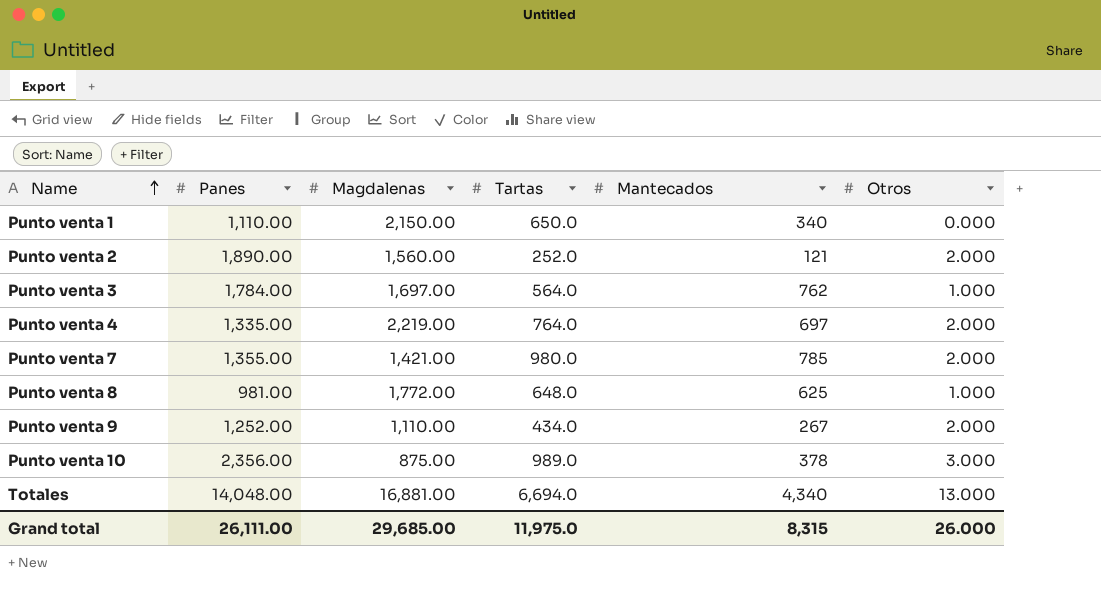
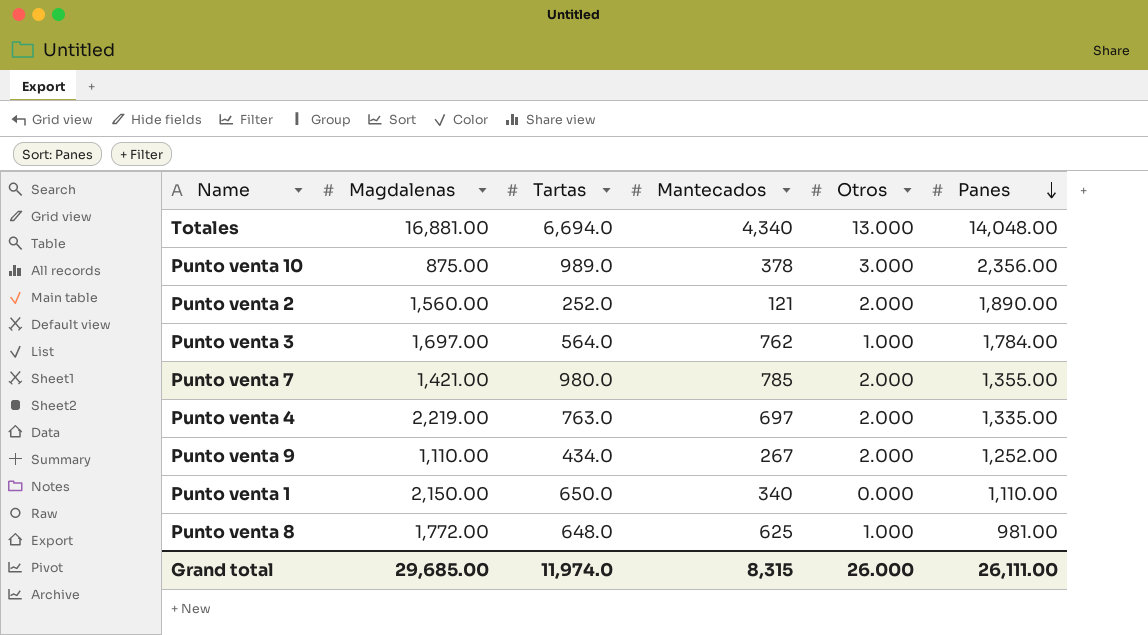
row order: Name ascending -> Panes descending
column Panes | position: 2 -> 6
Punto venta 4 | Tartas: 764.0 -> 763.0
Grand total | Tartas: 11,975.0 -> 11,974.0

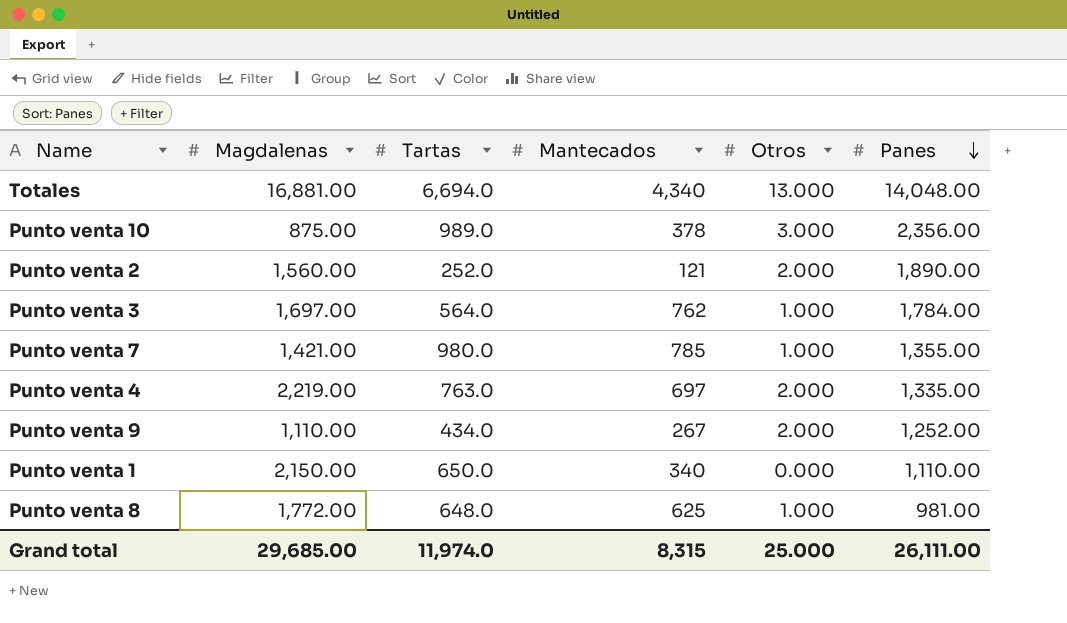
Punto venta 7 | Otros: 2.000 -> 1.000
Grand total | Otros: 26.000 -> 25.000

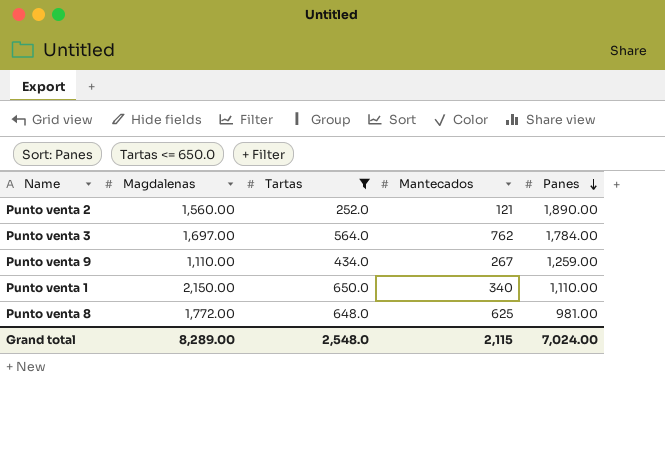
filter: none -> Tartas <= 650.0
column Otros | position: 5 -> none
Punto venta 9 | Panes: 1,252.00 -> 1,259.00
Grand total | Magdalenas: 29,685.00 -> 8,289.00
Grand total | Tartas: 11,974.0 -> 2,548.0
Grand total | Mantecados: 8,315 -> 2,115
Grand total | Panes: 26,111.00 -> 7,024.00

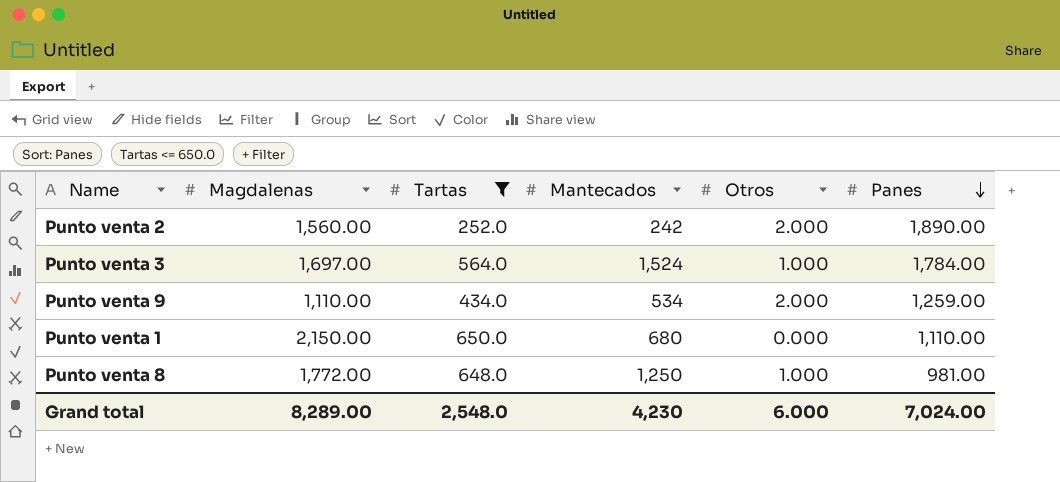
column Otros | position: none -> 5
Punto venta 2 | Mantecados: 121 -> 242
Punto venta 3 | Mantecados: 762 -> 1,524
Punto venta 9 | Mantecados: 267 -> 534
Punto venta 1 | Mantecados: 340 -> 680
Punto venta 8 | Mantecados: 625 -> 1,250
Grand total | Mantecados: 2,115 -> 4,230

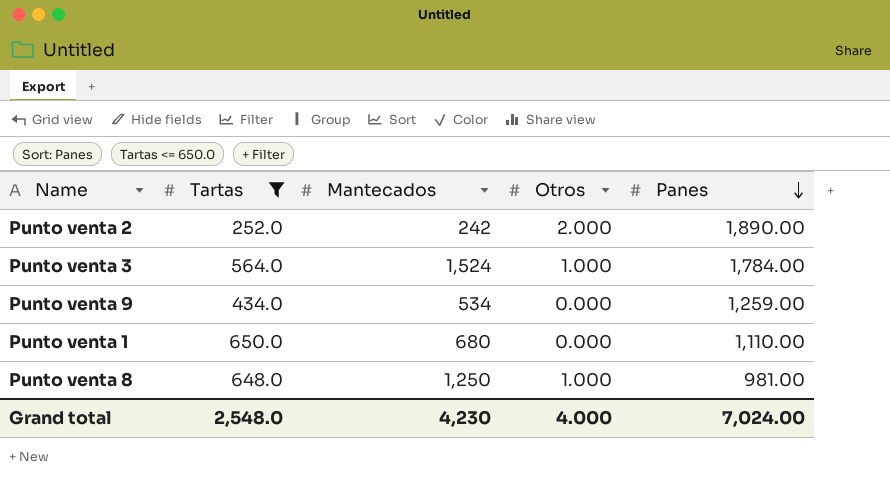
column Magdalenas | position: 2 -> none
Punto venta 9 | Otros: 2.000 -> 0.000
Grand total | Otros: 6.000 -> 4.000

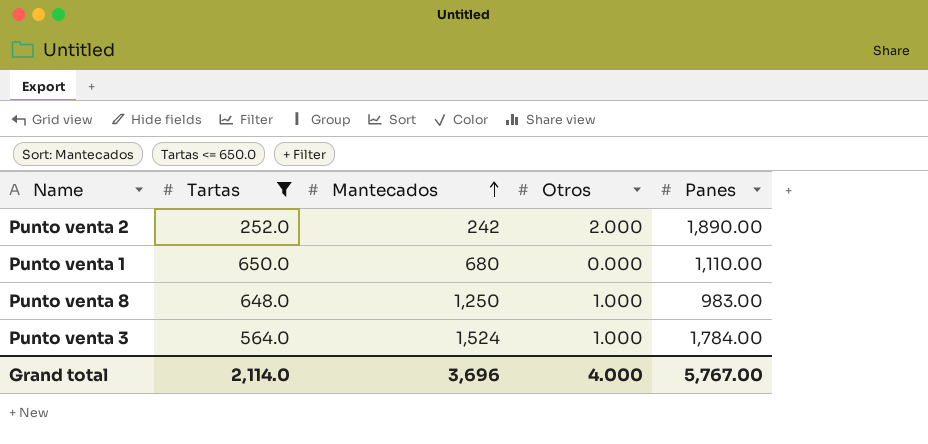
row order: Panes descending -> Mantecados ascending
row Punto venta 9: 434.0 | 534 | 0.000 | 1,259.00 -> none
Punto venta 8 | Panes: 981.00 -> 983.00
Grand total | Tartas: 2,548.0 -> 2,114.0
Grand total | Mantecados: 4,230 -> 3,696
Grand total | Panes: 7,024.00 -> 5,767.00

